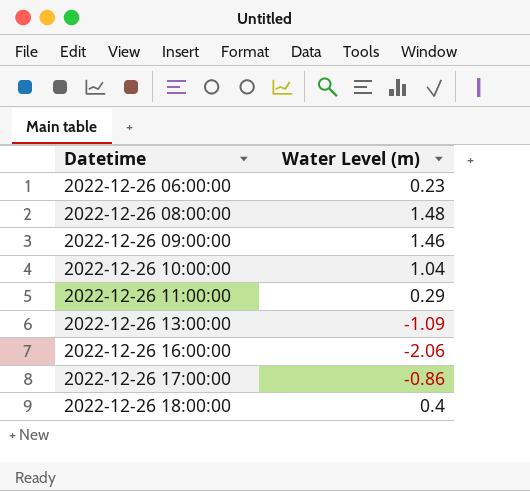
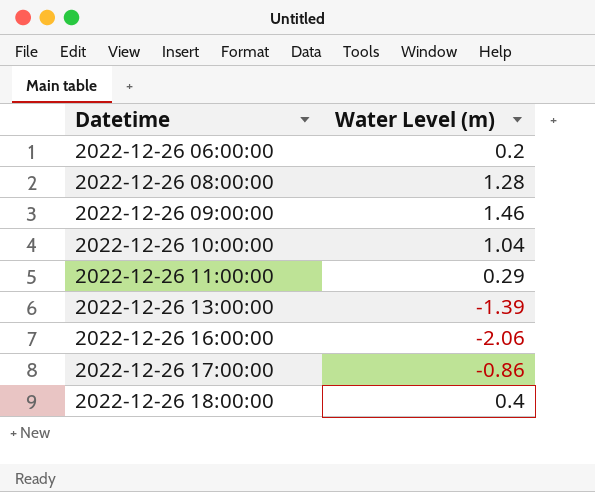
2022-12-26 06:00:00 | Water Level (m): 0.23 -> 0.2
2022-12-26 08:00:00 | Water Level (m): 1.48 -> 1.28
2022-12-26 13:00:00 | Water Level (m): -1.09 -> -1.39

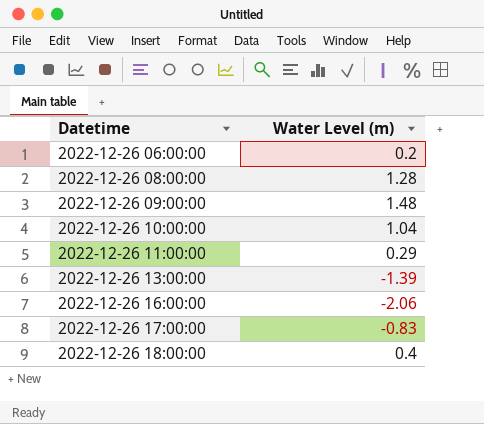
2022-12-26 09:00:00 | Water Level (m): 1.46 -> 1.48
2022-12-26 17:00:00 | Water Level (m): -0.86 -> -0.83

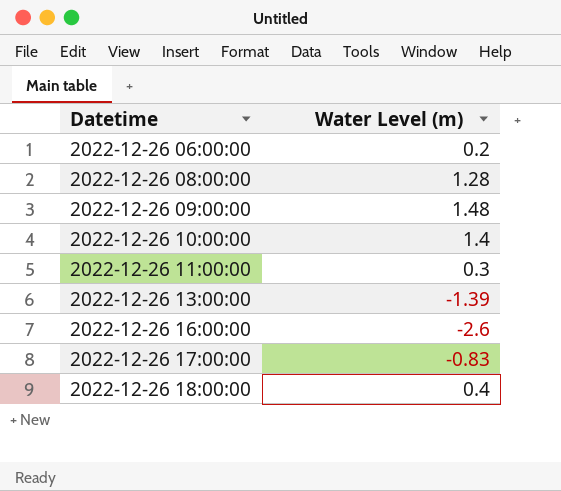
2022-12-26 10:00:00 | Water Level (m): 1.04 -> 1.4
2022-12-26 11:00:00 | Water Level (m): 0.29 -> 0.3
2022-12-26 16:00:00 | Water Level (m): -2.06 -> -2.6

